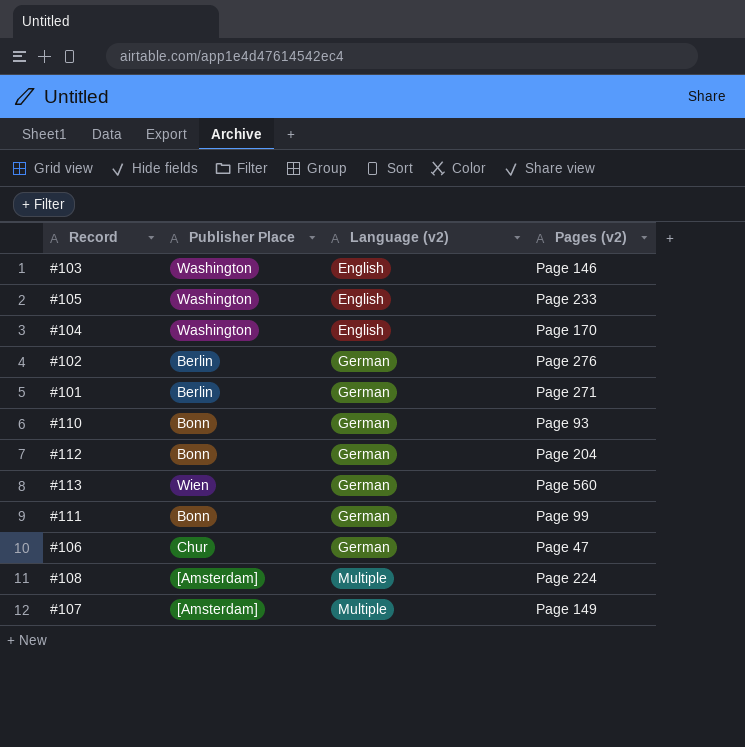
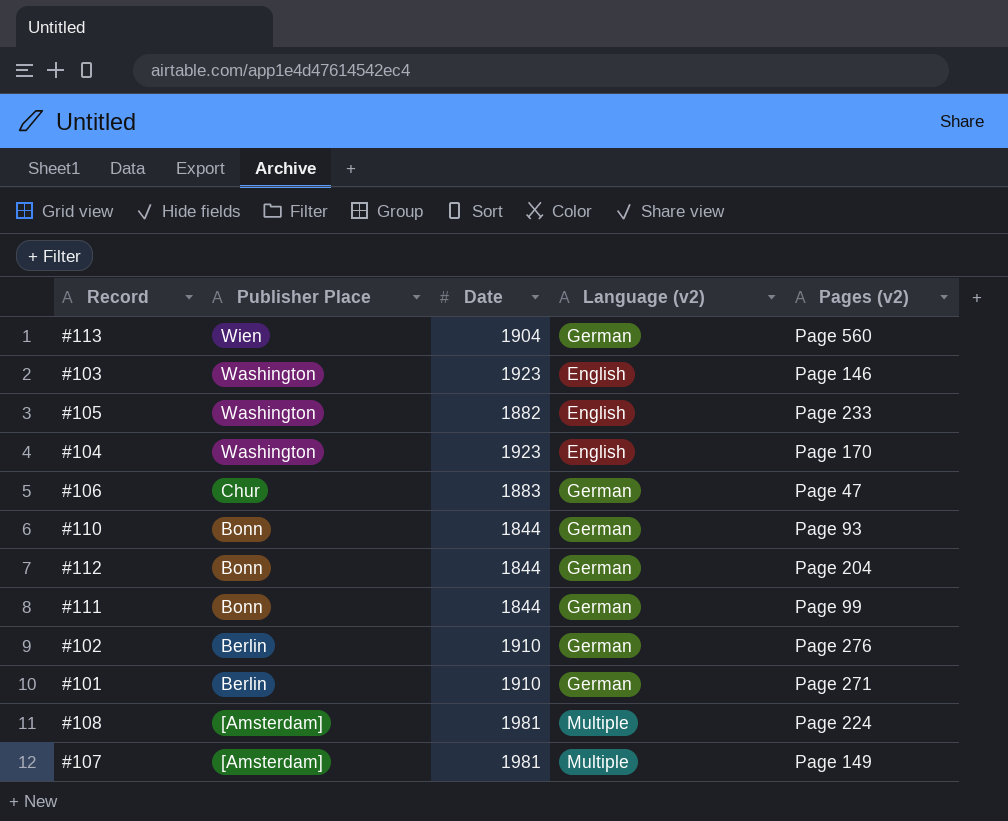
row order: Language (v2) ascending -> Publisher Place descending
column Date | position: none -> 3

